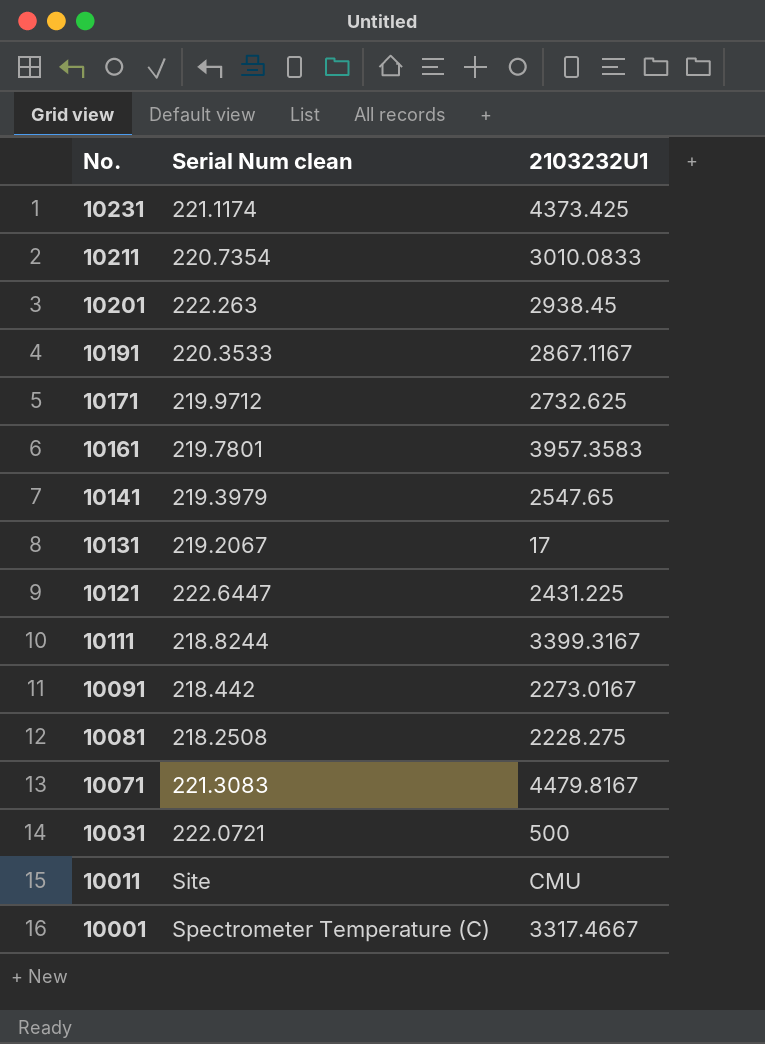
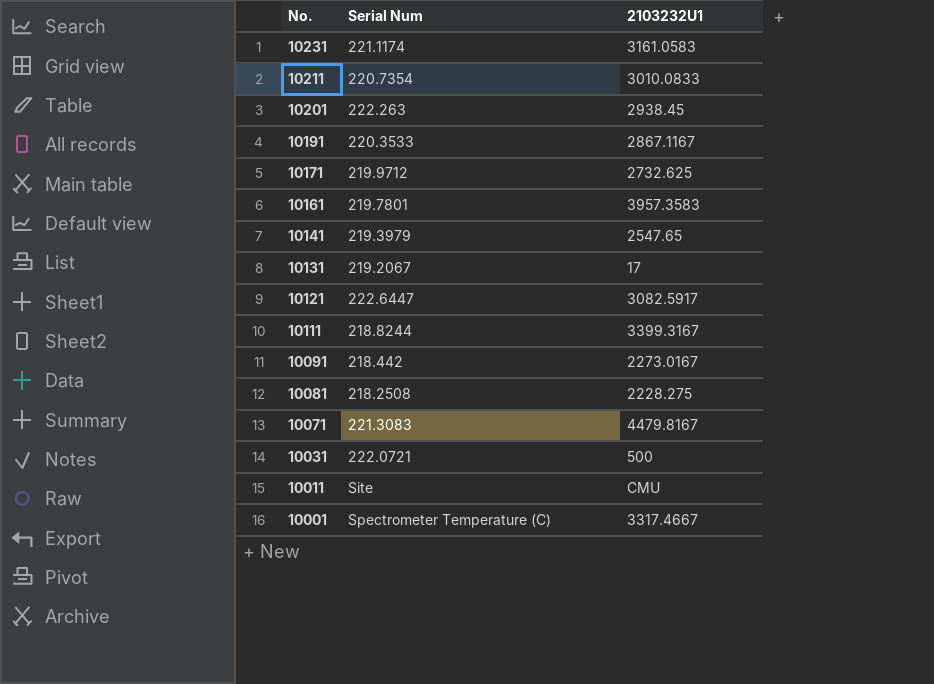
column name: Serial Num clean -> Serial Num
10231 | 2103232U1: 4373.425 -> 3161.0583
10121 | 2103232U1: 2431.225 -> 3082.5917

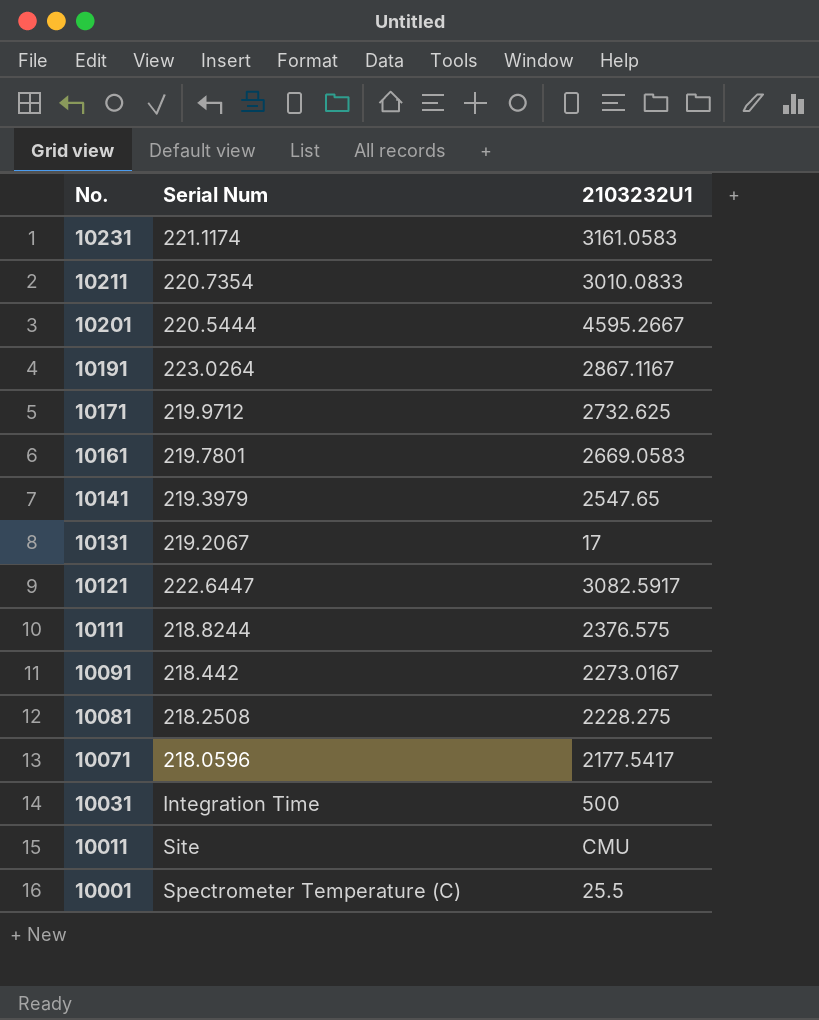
10201 | Serial Num: 222.263 -> 220.5444
10201 | 2103232U1: 2938.45 -> 4595.2667
10191 | Serial Num: 220.3533 -> 223.0264
10161 | 2103232U1: 3957.3583 -> 2669.0583
10111 | 2103232U1: 3399.3167 -> 2376.575
10071 | Serial Num: 221.3083 -> 218.0596
10071 | 2103232U1: 4479.8167 -> 2177.5417
10031 | Serial Num: 222.0721 -> Integration Time
10001 | 2103232U1: 3317.4667 -> 25.5

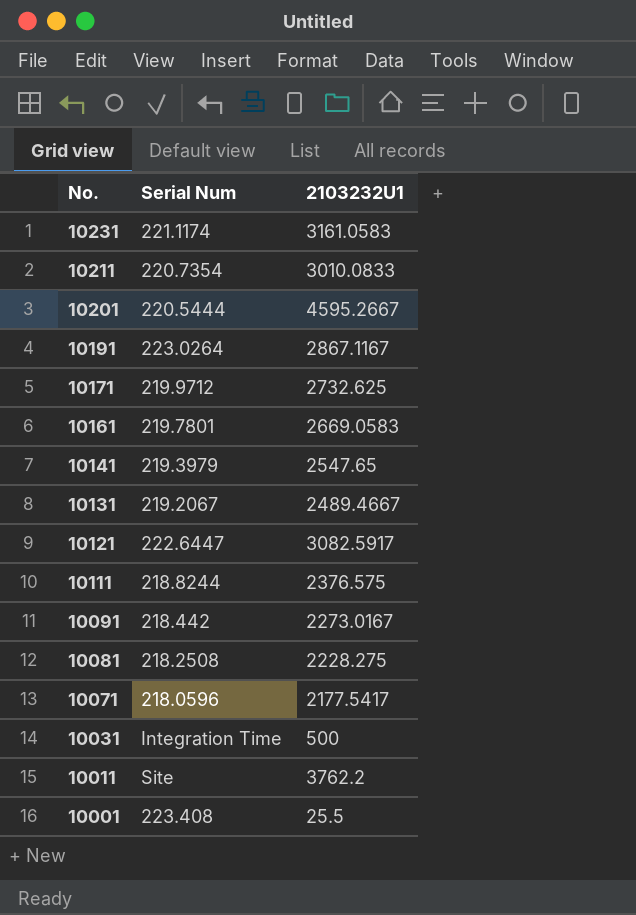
10131 | 2103232U1: 17 -> 2489.4667
10011 | 2103232U1: CMU -> 3762.2
10001 | Serial Num: Spectrometer Temperature (C) -> 223.408

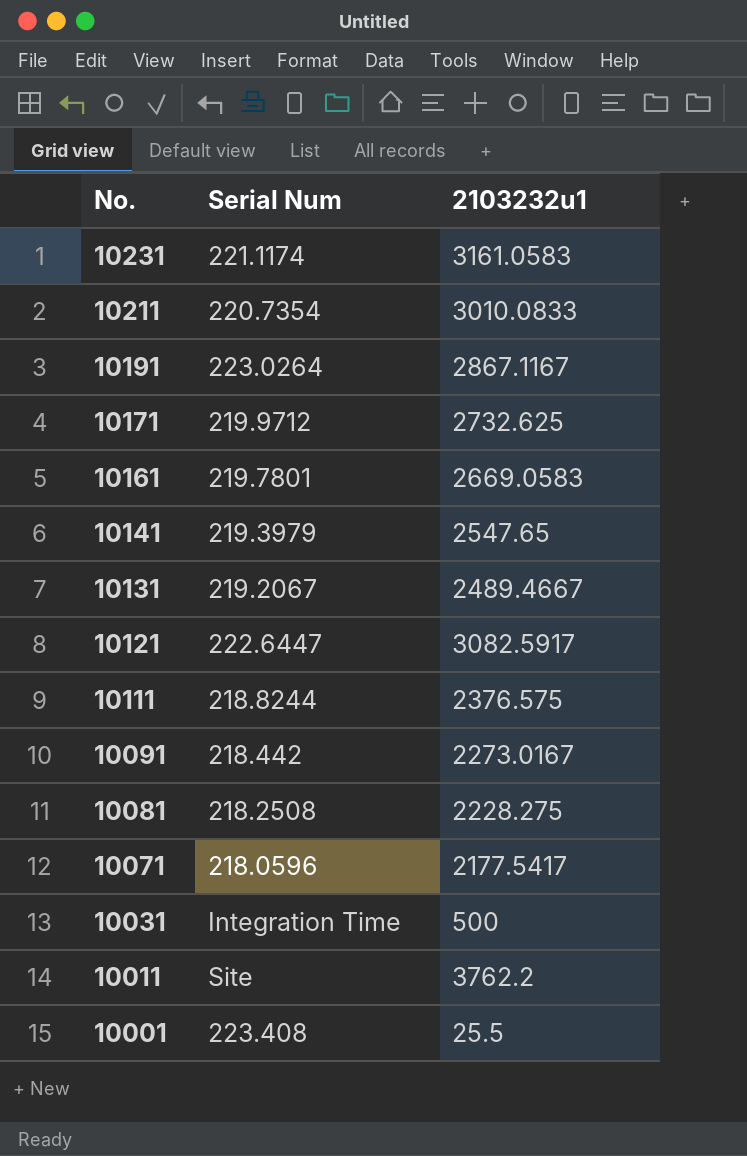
column name: 2103232U1 -> 2103232u1
row 10201: 220.5444 | 4595.2667 -> none

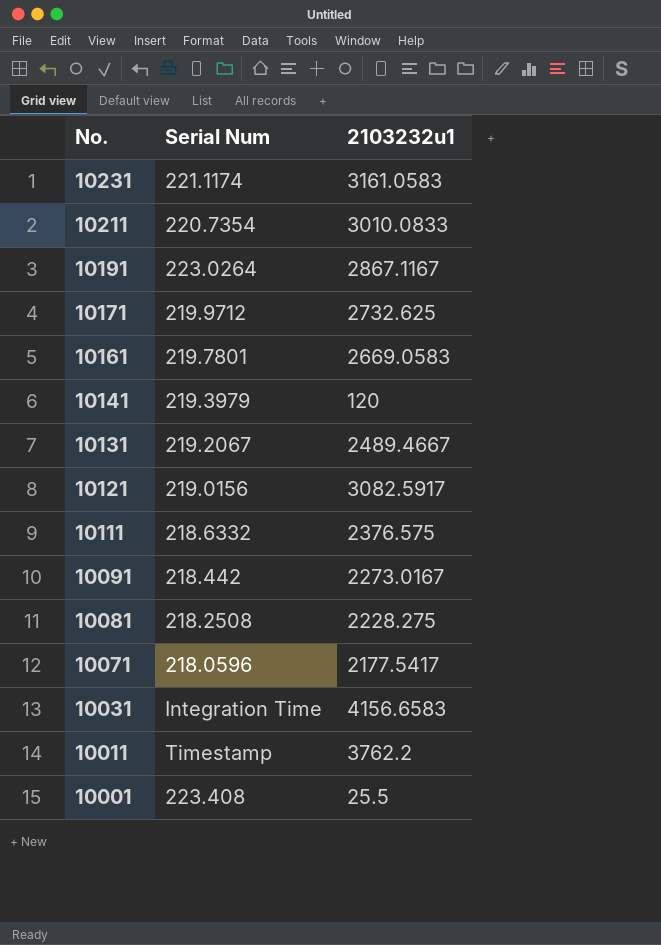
10141 | 2103232u1: 2547.65 -> 120
10121 | Serial Num: 222.6447 -> 219.0156
10111 | Serial Num: 218.8244 -> 218.6332
10031 | 2103232u1: 500 -> 4156.6583
10011 | Serial Num: Site -> Timestamp

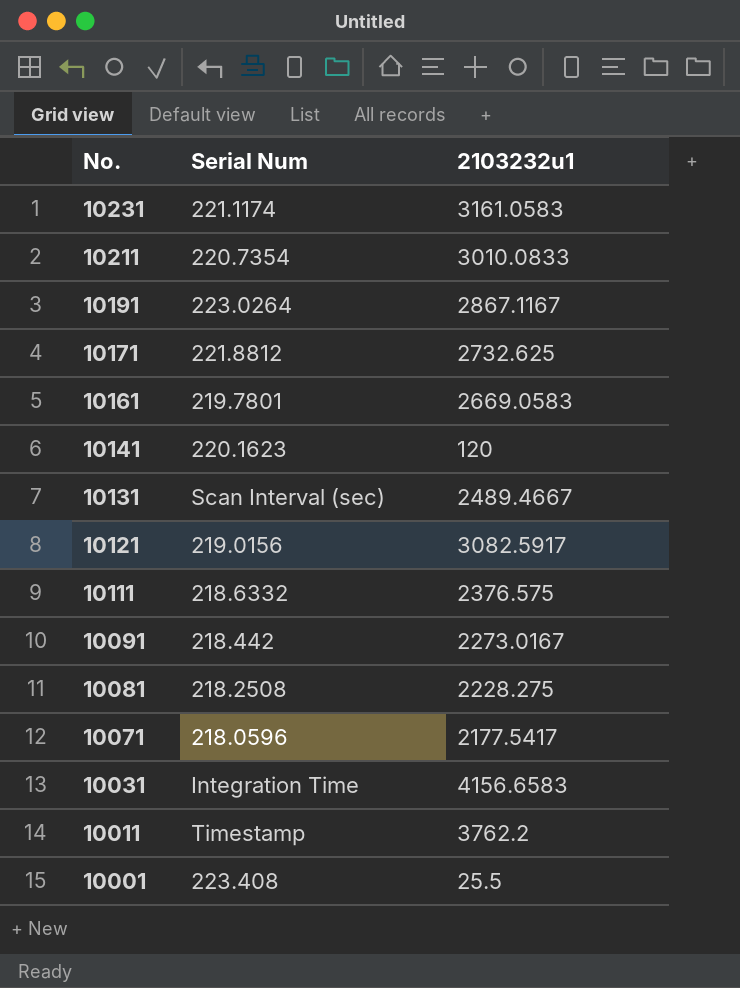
10171 | Serial Num: 219.9712 -> 221.8812
10141 | Serial Num: 219.3979 -> 220.1623
10131 | Serial Num: 219.2067 -> Scan Interval (sec)

